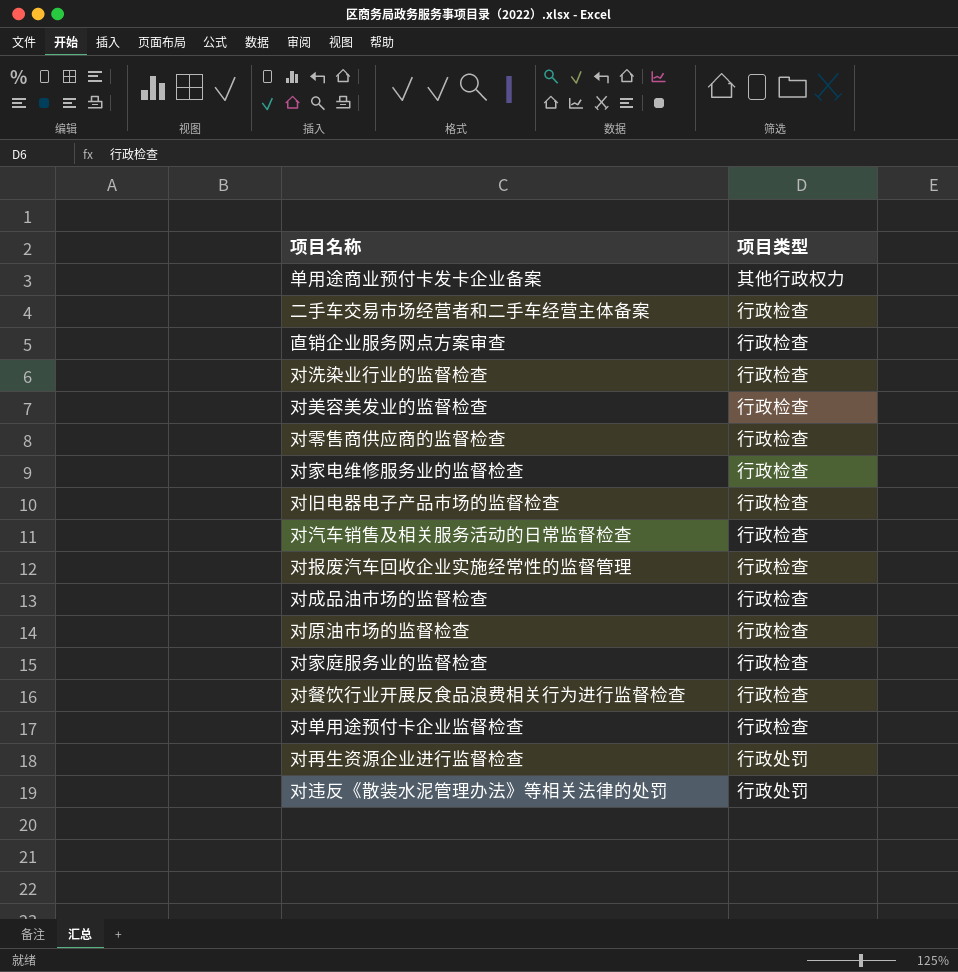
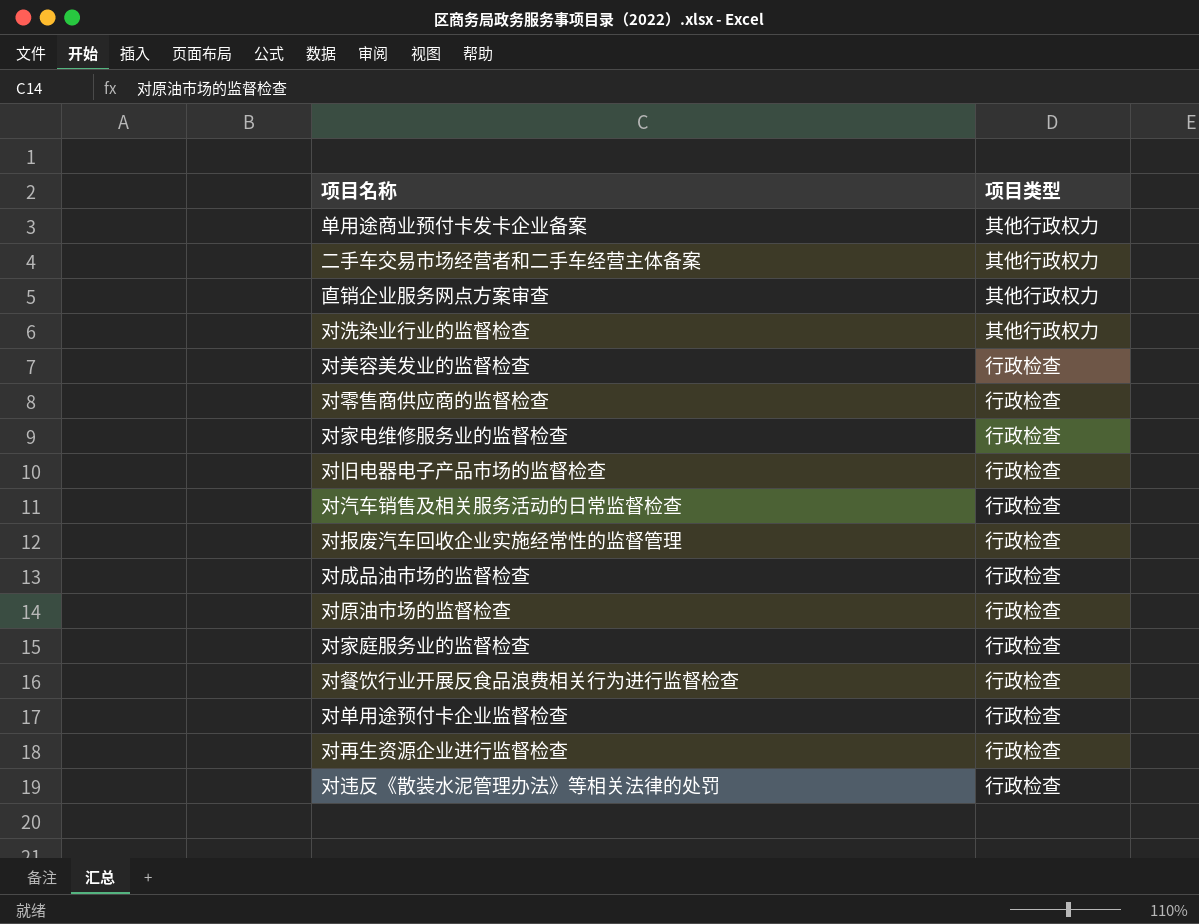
二手车交易市场经营者和二手车经营主体备案 | 项目类型: 行政检查 -> 其他行政权力
直销企业服务网点方案审查 | 项目类型: 行政检查 -> 其他行政权力
对洗染业行业的监督检查 | 项目类型: 行政检查 -> 其他行政权力
对再生资源企业进行监督检查 | 项目类型: 行政处罚 -> 行政检查
对违反《散装水泥管理办法》等相关法律的处罚 | 项目类型: 行政处罚 -> 行政检查

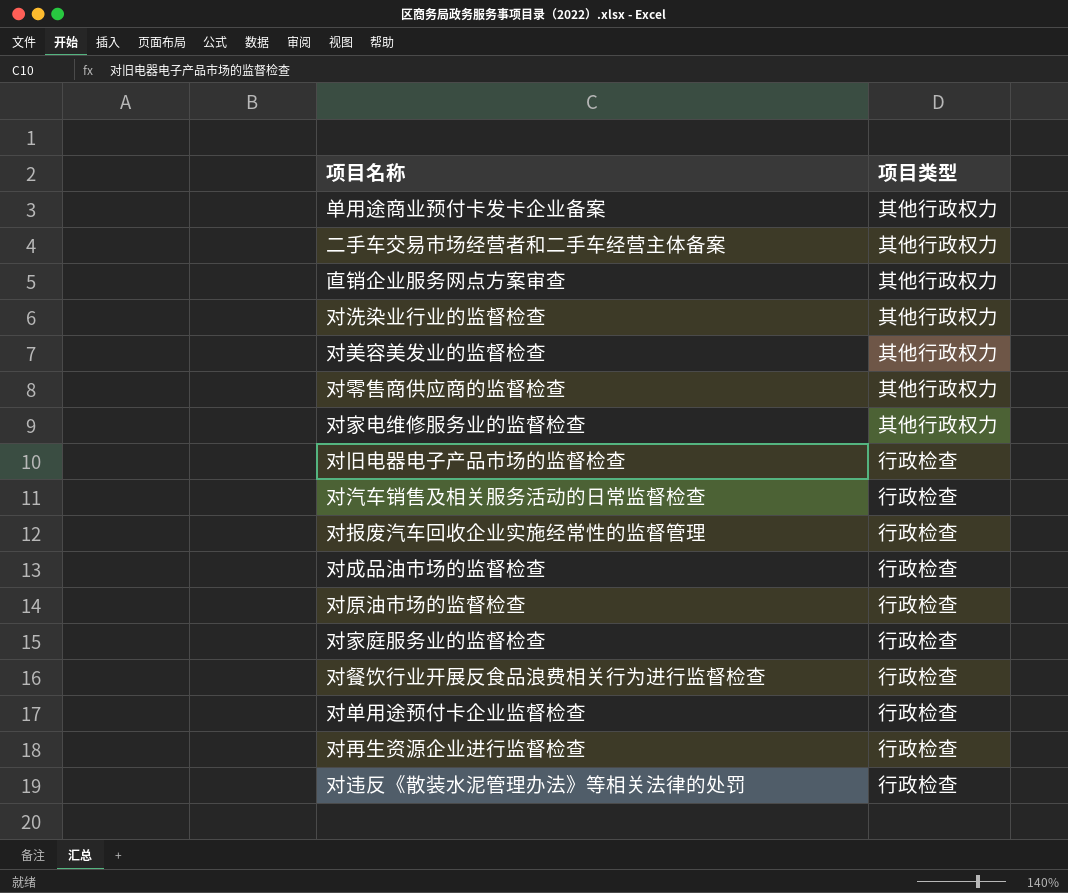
对美容美发业的监督检查 | 项目类型: 行政检查 -> 其他行政权力
对零售商供应商的监督检查 | 项目类型: 行政检查 -> 其他行政权力
对家电维修服务业的监督检查 | 项目类型: 行政检查 -> 其他行政权力

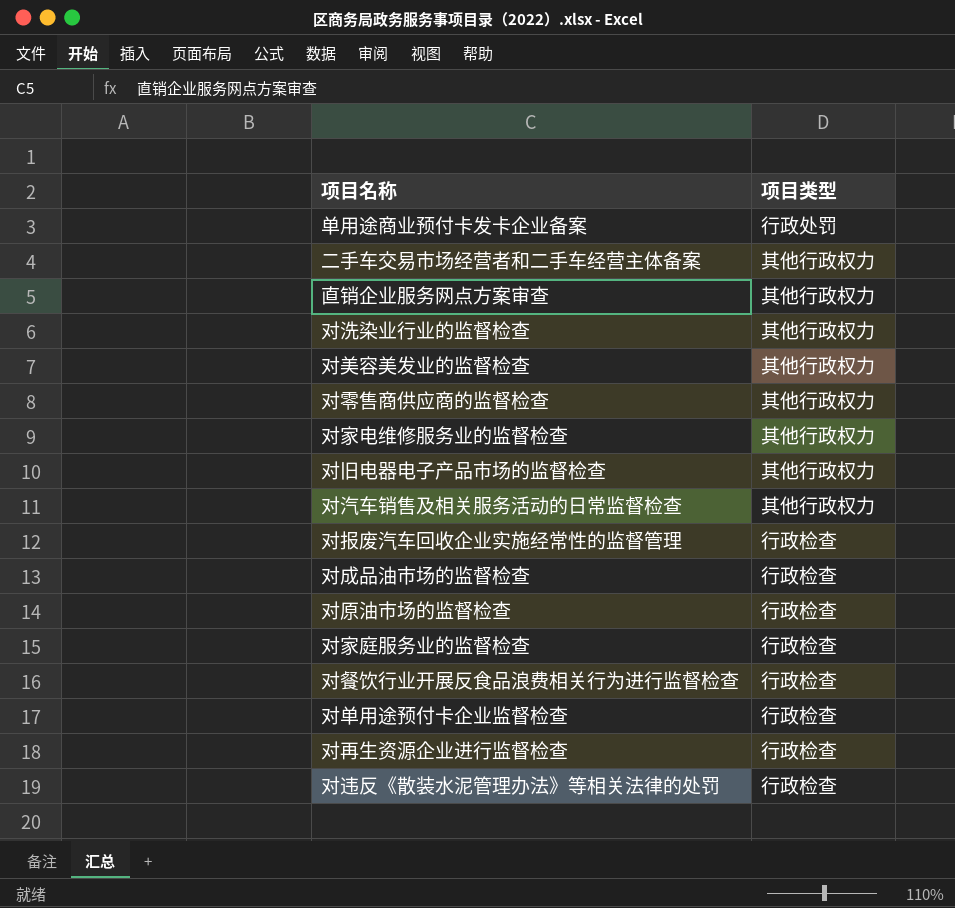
单用途商业预付卡发卡企业备案 | 项目类型: 其他行政权力 -> 行政处罚
对旧电器电子产品市场的监督检查 | 项目类型: 行政检查 -> 其他行政权力
对汽车销售及相关服务活动的日常监督检查 | 项目类型: 行政检查 -> 其他行政权力

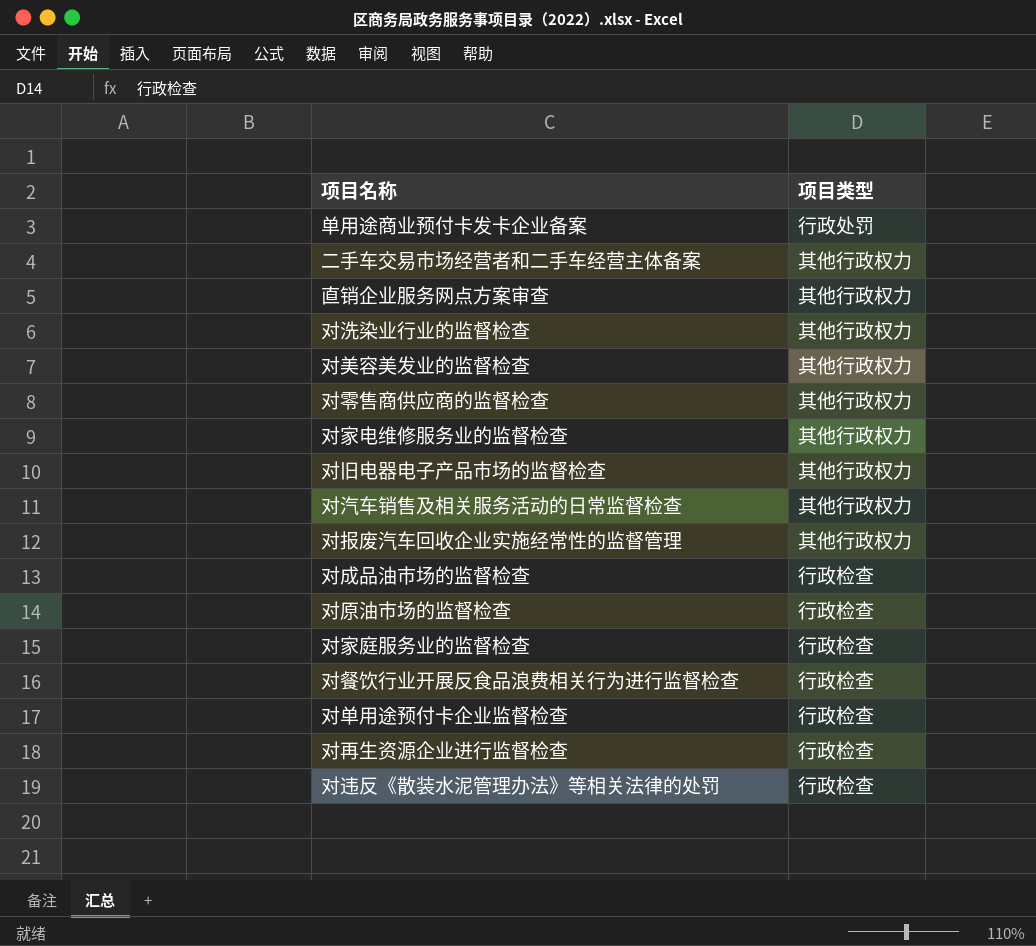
对报废汽车回收企业实施经常性的监督管理 | 项目类型: 行政检查 -> 其他行政权力

